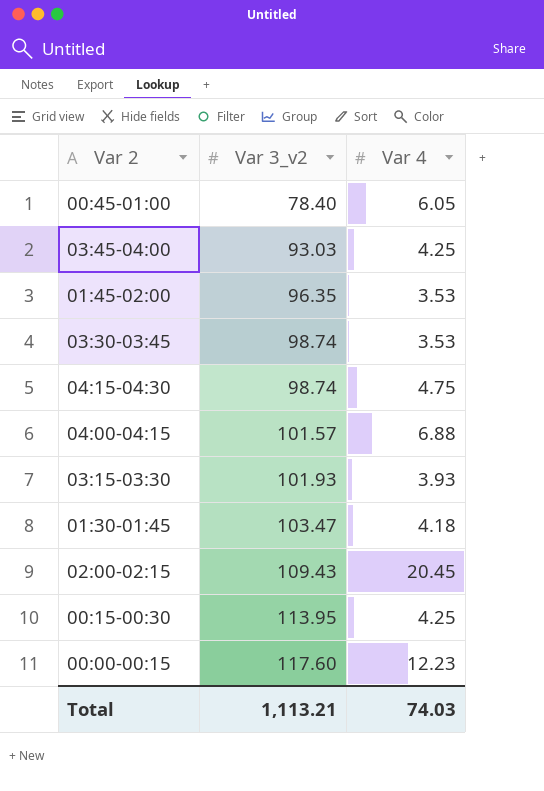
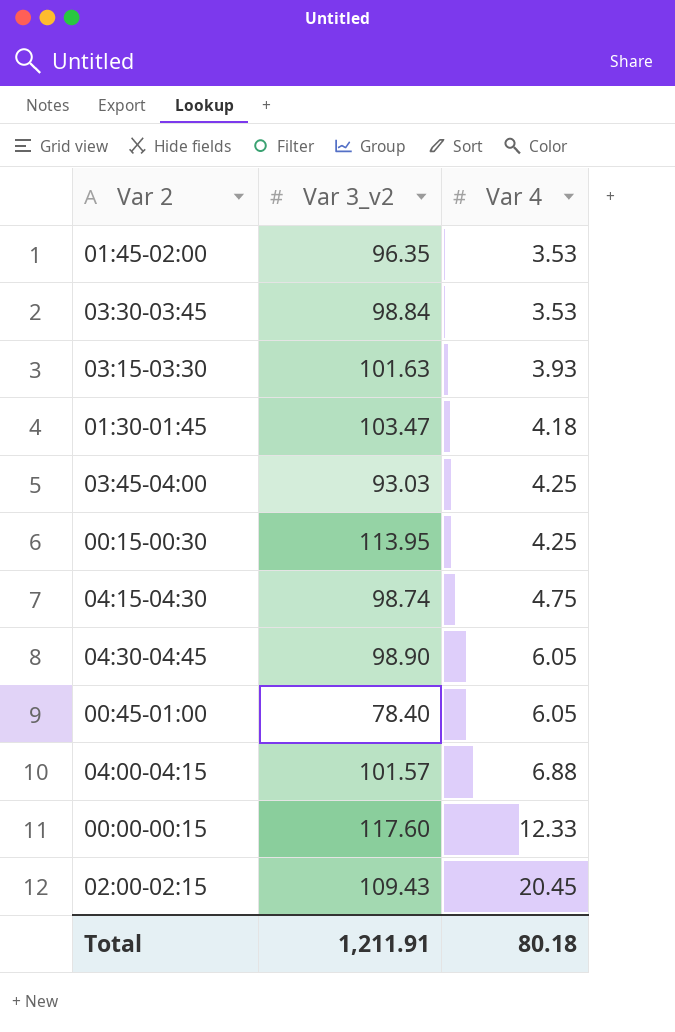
row order: Var 3_v2 ascending -> Var 4 ascending
03:30-03:45 | Var 3_v2: 98.74 -> 98.84
03:15-03:30 | Var 3_v2: 101.93 -> 101.63
row 04:30-04:45: none -> 98.90 | 6.05
00:00-00:15 | Var 4: 12.23 -> 12.33
Total | Var 3_v2: 1,113.21 -> 1,211.91
Total | Var 4: 74.03 -> 80.18

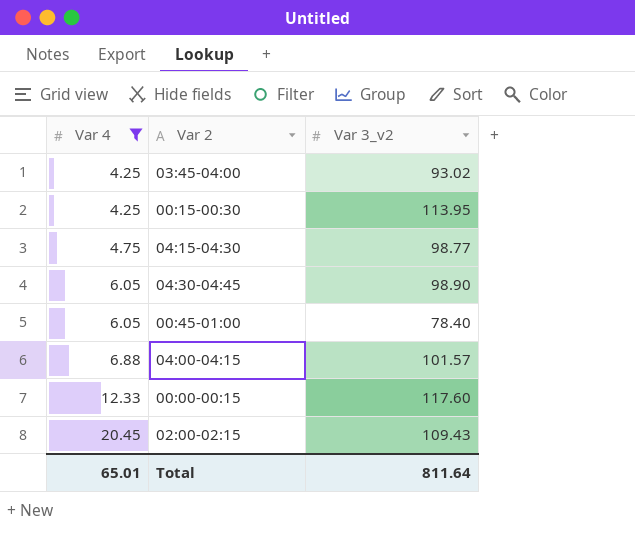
filter: none -> Var 4 >= 4.25
column Var 4 | position: 3 -> 1
03:45-04:00 | Var 3_v2: 93.03 -> 93.02
04:15-04:30 | Var 3_v2: 98.74 -> 98.77
Total | Var 4: 80.18 -> 65.01
Total | Var 3_v2: 1,211.91 -> 811.64

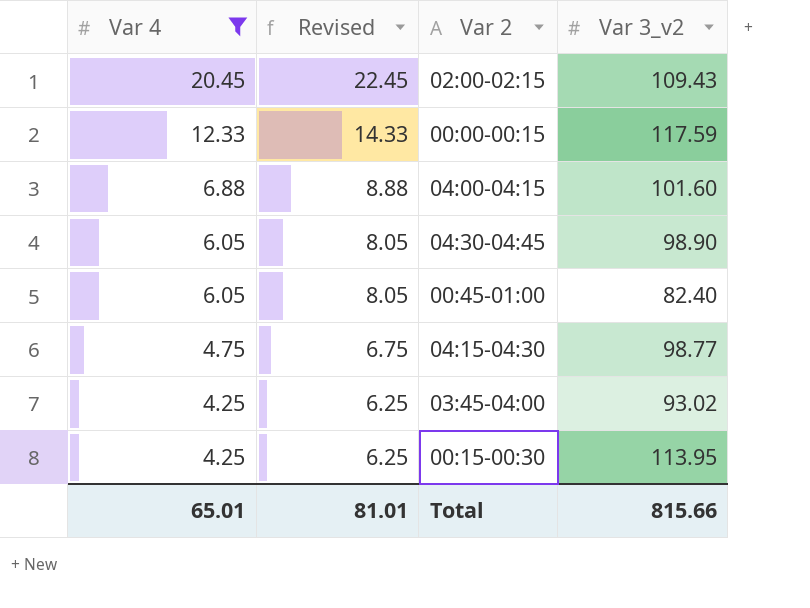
row order: Var 4 ascending -> Var 4 descending
column Revised | formula: none -> [Var 4] + 2
00:00-00:15 | Var 3_v2: 117.60 -> 117.59
04:00-04:15 | Var 3_v2: 101.57 -> 101.60
00:45-01:00 | Var 3_v2: 78.40 -> 82.40
Total | Var 3_v2: 811.64 -> 815.66

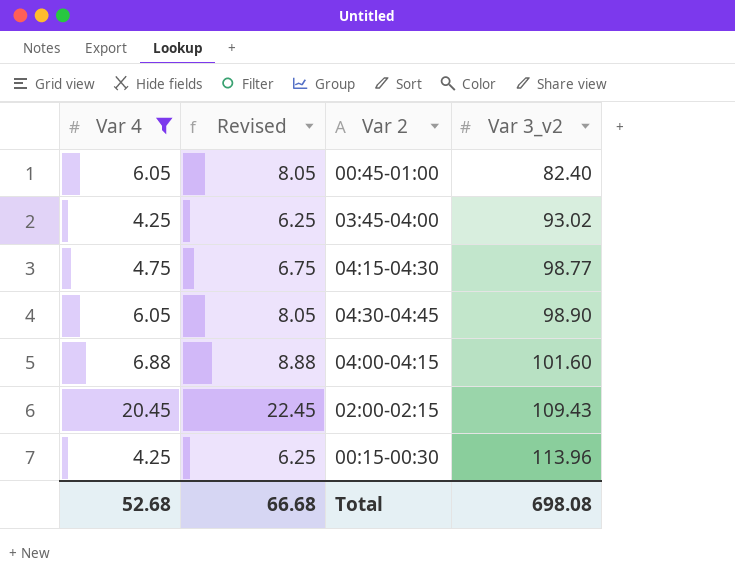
row order: Var 4 descending -> Var 3_v2 ascending
row 00:00-00:15: 12.33 | 14.33 | 117.59 -> none
00:15-00:30 | Var 3_v2: 113.95 -> 113.96
Total | Var 4: 65.01 -> 52.68
Total | Revised: 81.01 -> 66.68
Total | Var 3_v2: 815.66 -> 698.08

